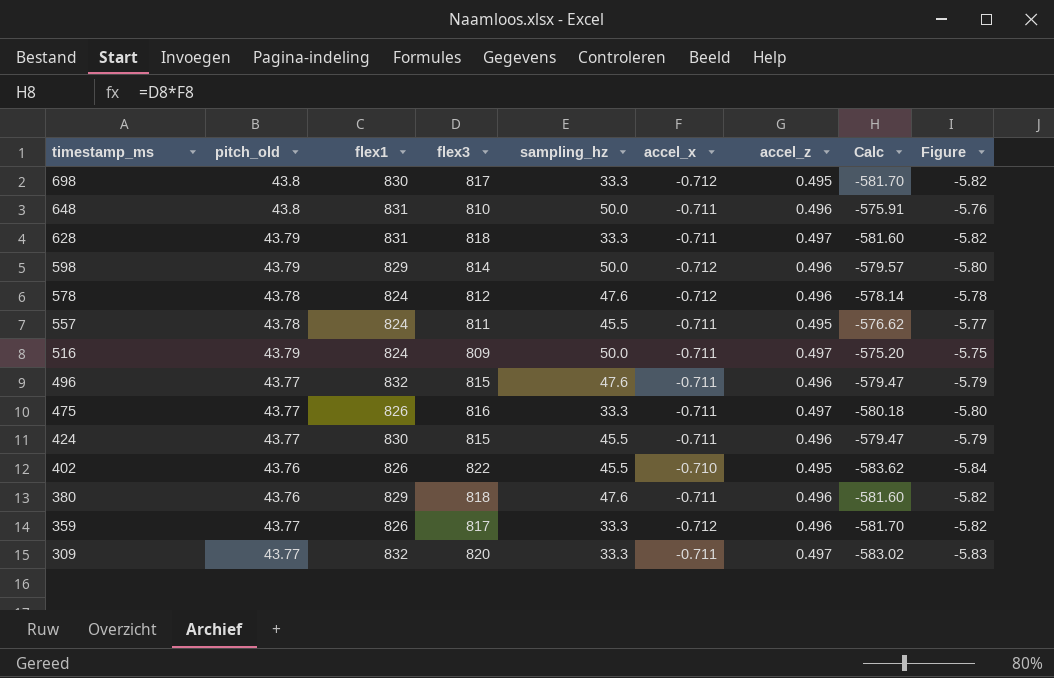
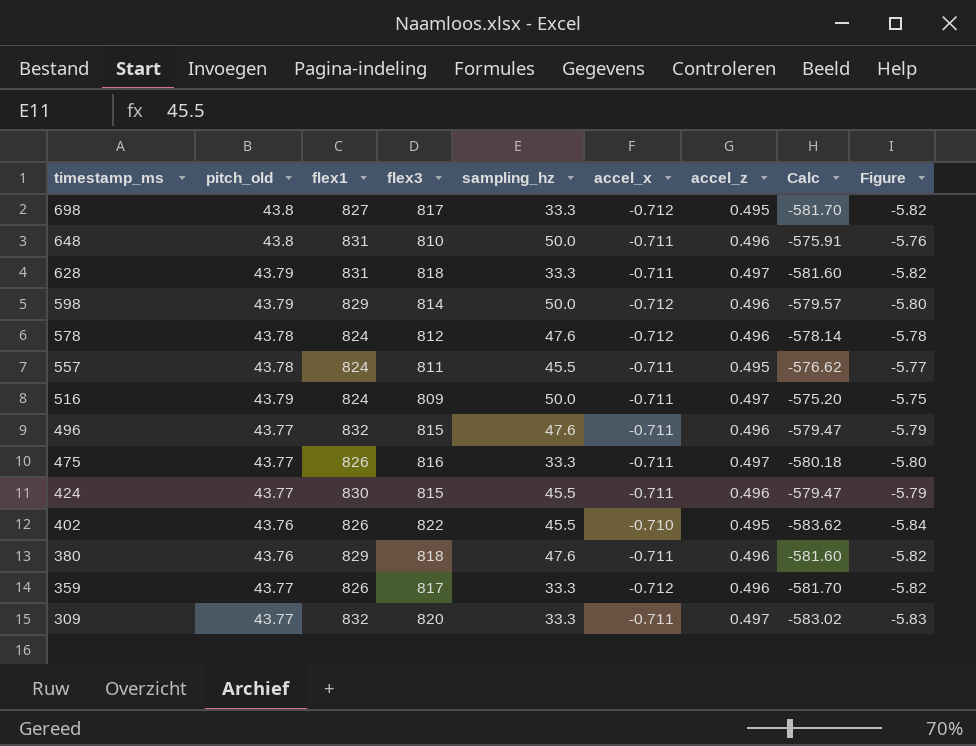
698 | flex1: 830 -> 827

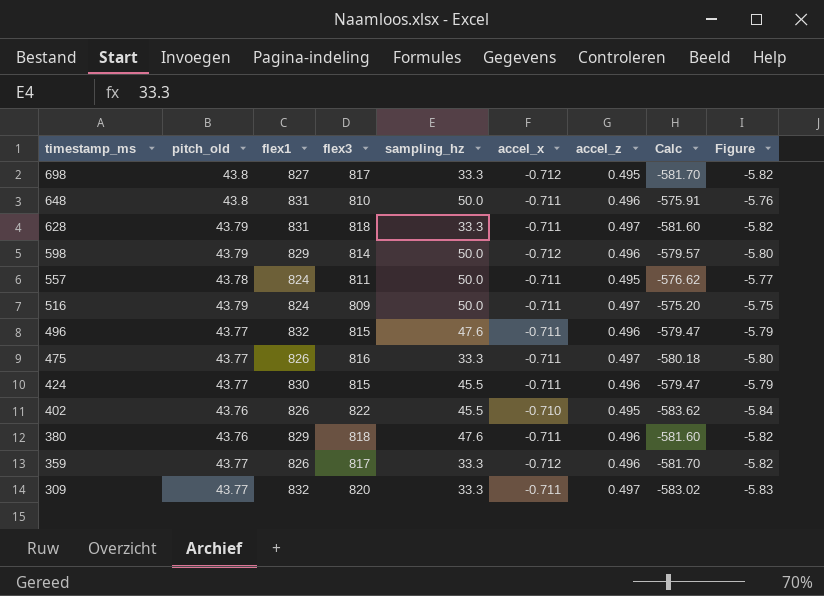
row 578: 43.78 | 824 | 812 | 47.6 | -0.712 | 0.496 | -578.14 | -5.78 -> none
557 | sampling_hz: 45.5 -> 50.0

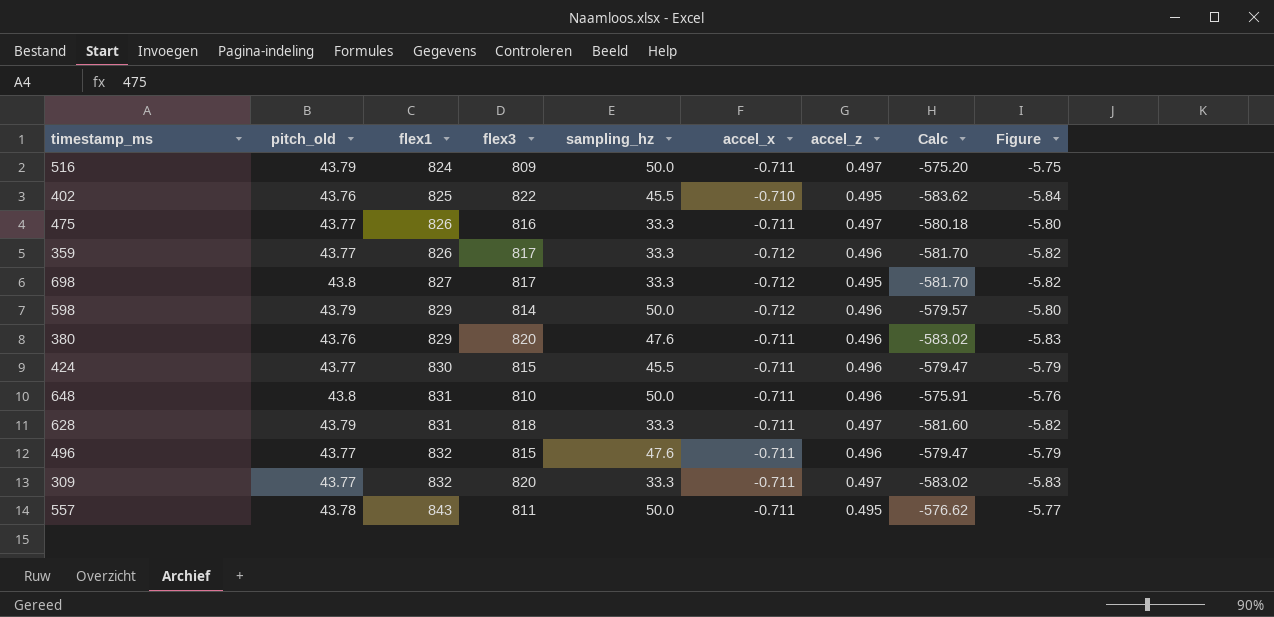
row order: timestamp_ms descending -> flex1 ascending
402 | flex1: 826 -> 825
380 | flex3: 818 -> 820
380 | Calc: -581.60 -> -583.02
380 | Figure: -5.82 -> -5.83
557 | flex1: 824 -> 843

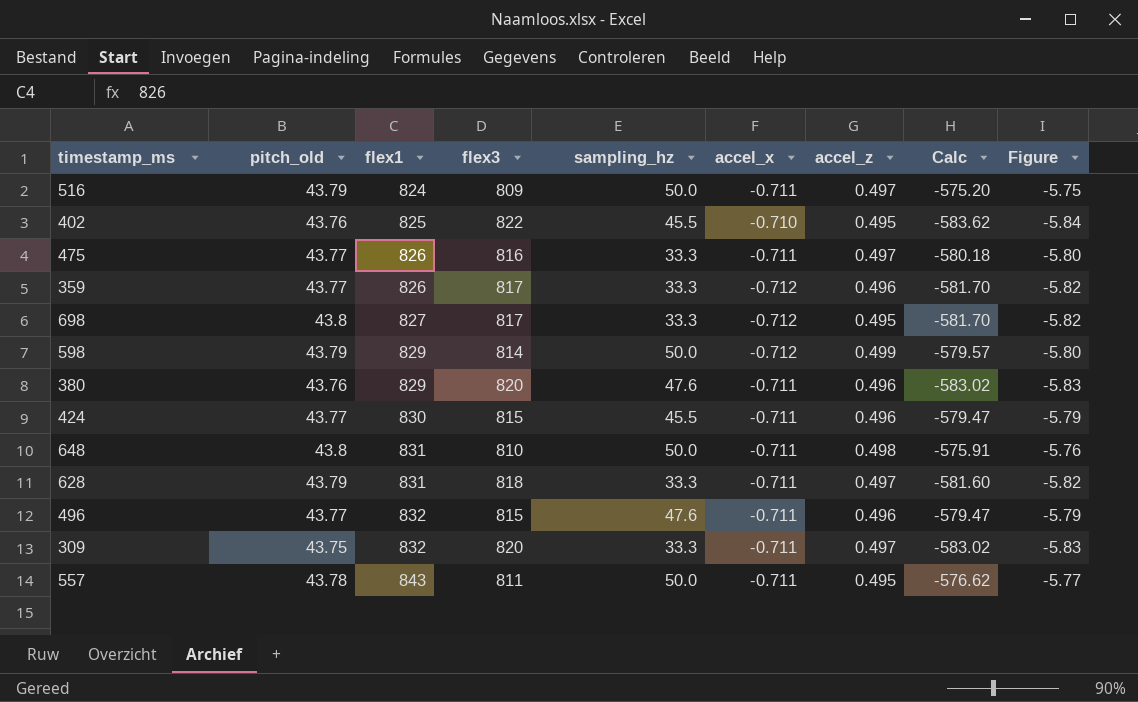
598 | accel_z: 0.496 -> 0.499
648 | accel_z: 0.496 -> 0.498
309 | pitch_old: 43.77 -> 43.75

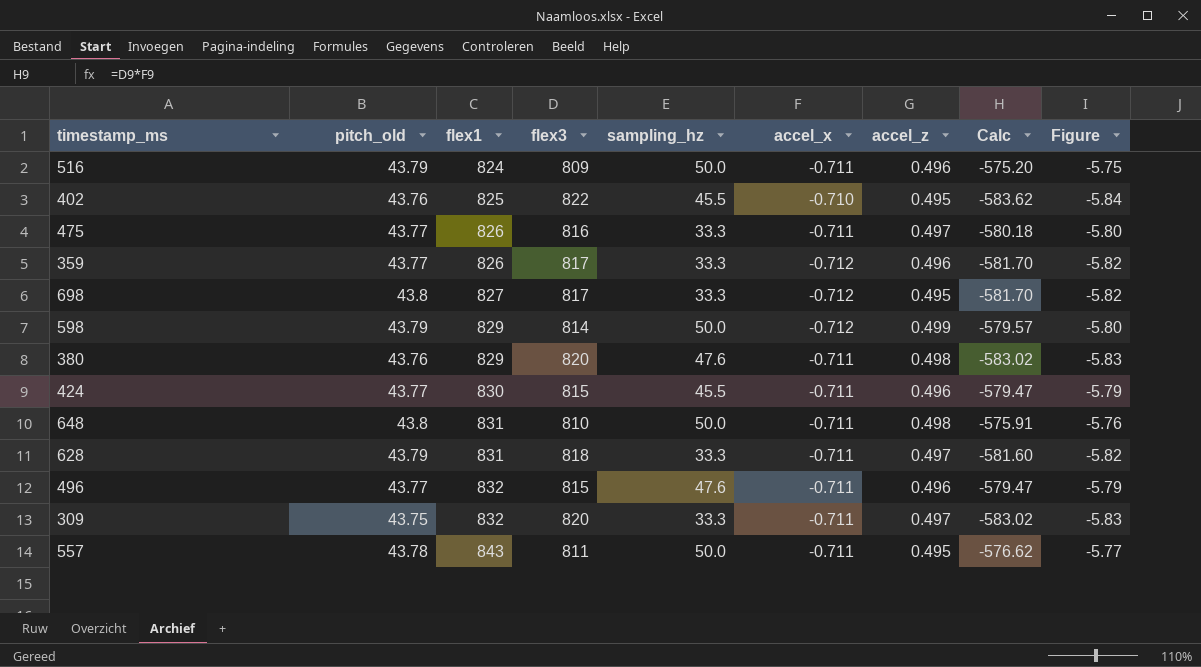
516 | accel_z: 0.497 -> 0.496
380 | accel_z: 0.496 -> 0.498

